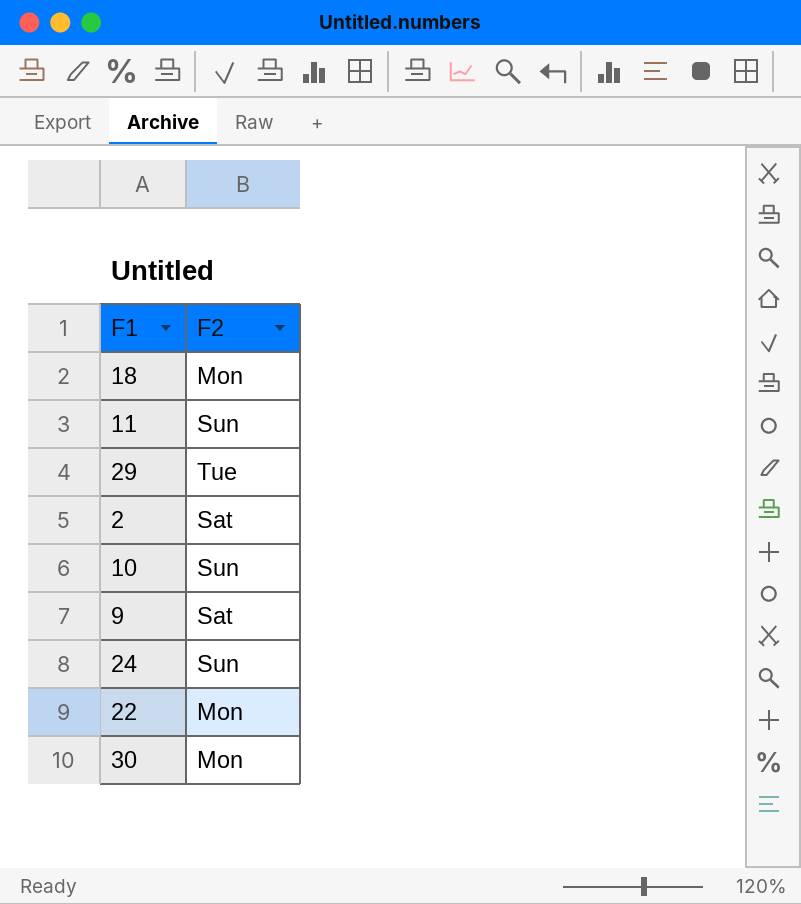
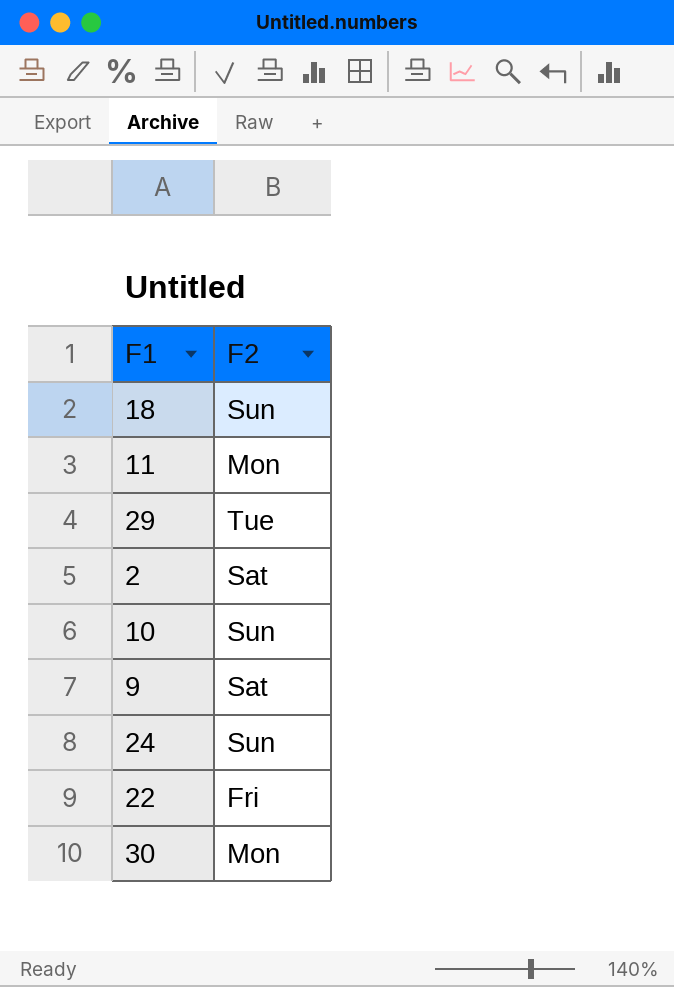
18 | F2: Mon -> Sun
11 | F2: Sun -> Mon
22 | F2: Mon -> Fri

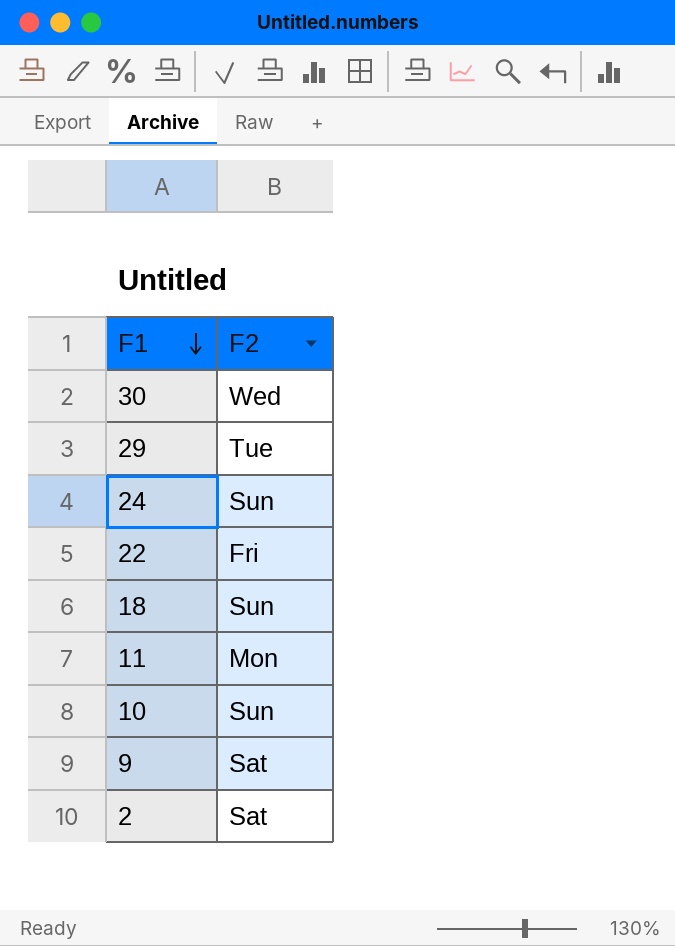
row order: none -> F1 descending
30 | F2: Mon -> Wed

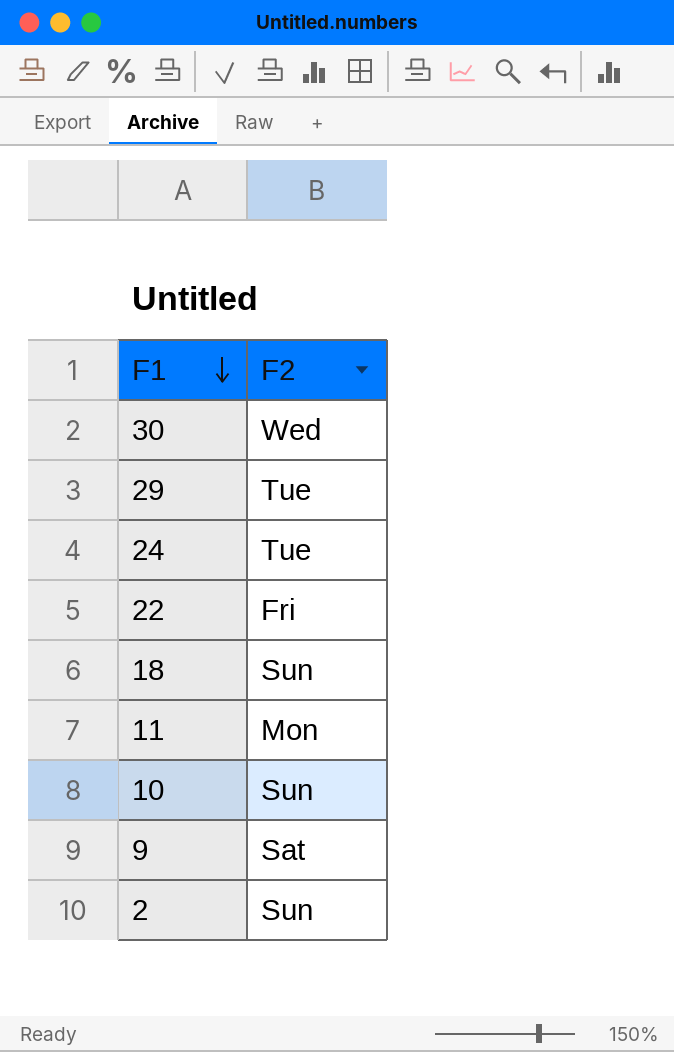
24 | F2: Sun -> Tue
2 | F2: Sat -> Sun

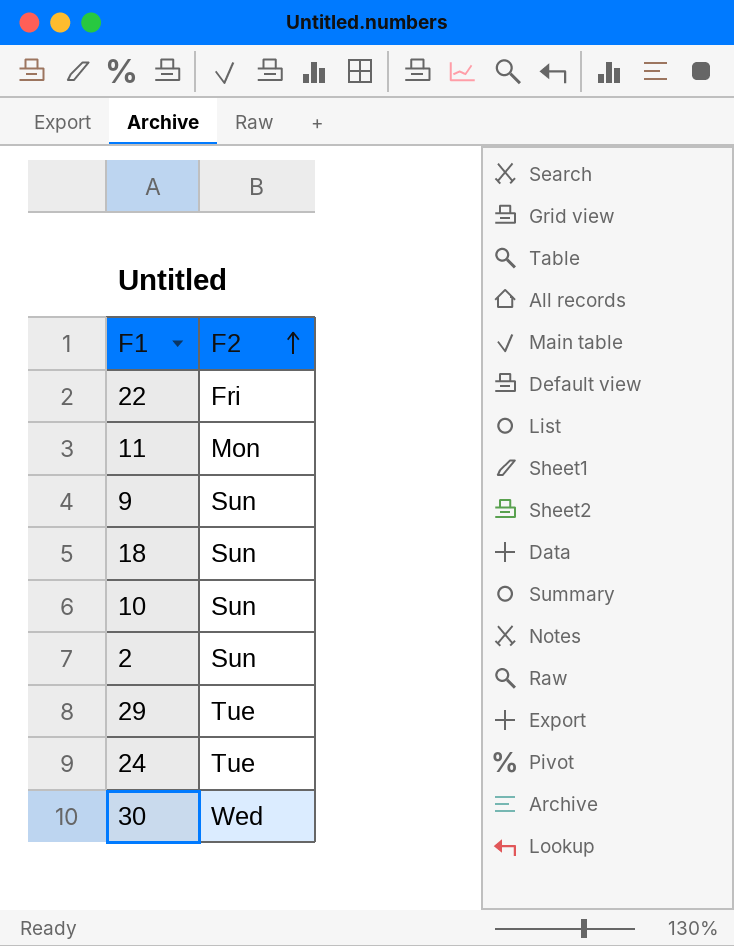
row order: F1 descending -> F2 ascending
9 | F2: Sat -> Sun

